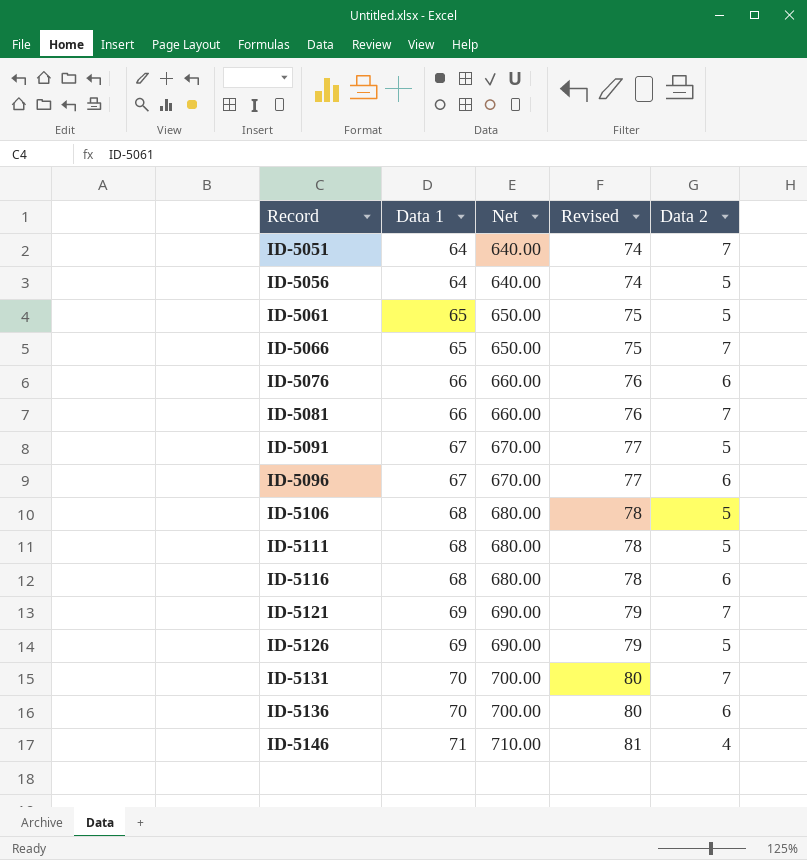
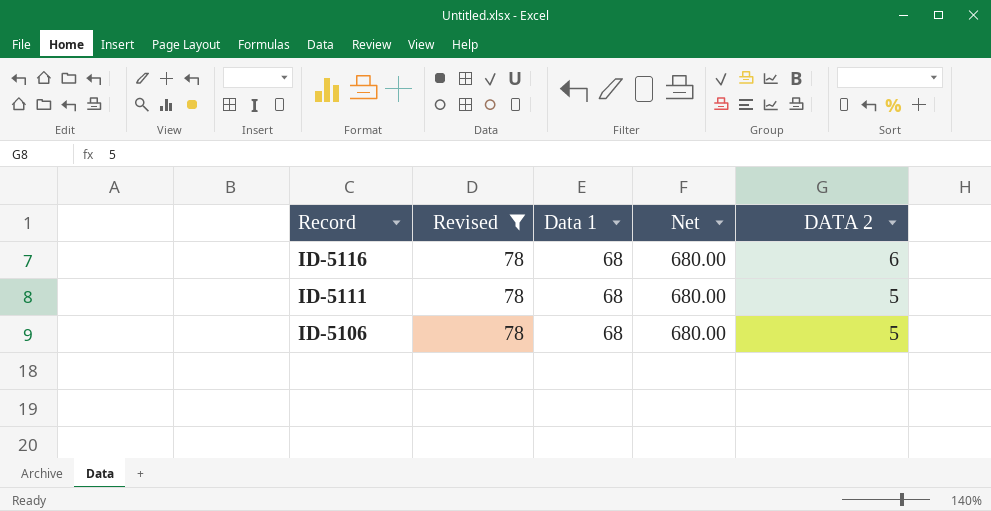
filter: none -> Revised = 78
row order: Record ascending -> Record descending
column Revised | position: 4 -> 2
column name: Data 2 -> DATA 2

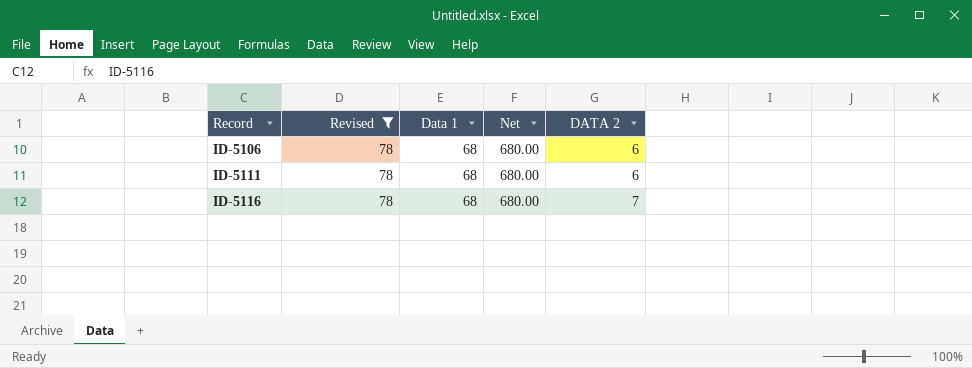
row order: Record descending -> Record ascending
ID-5106 | DATA 2: 5 -> 6
ID-5111 | DATA 2: 5 -> 6
ID-5116 | DATA 2: 6 -> 7

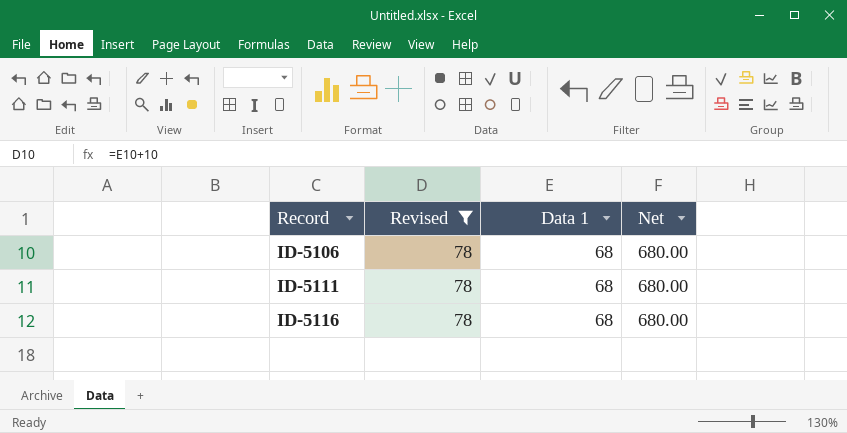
column DATA 2 | position: 5 -> none

